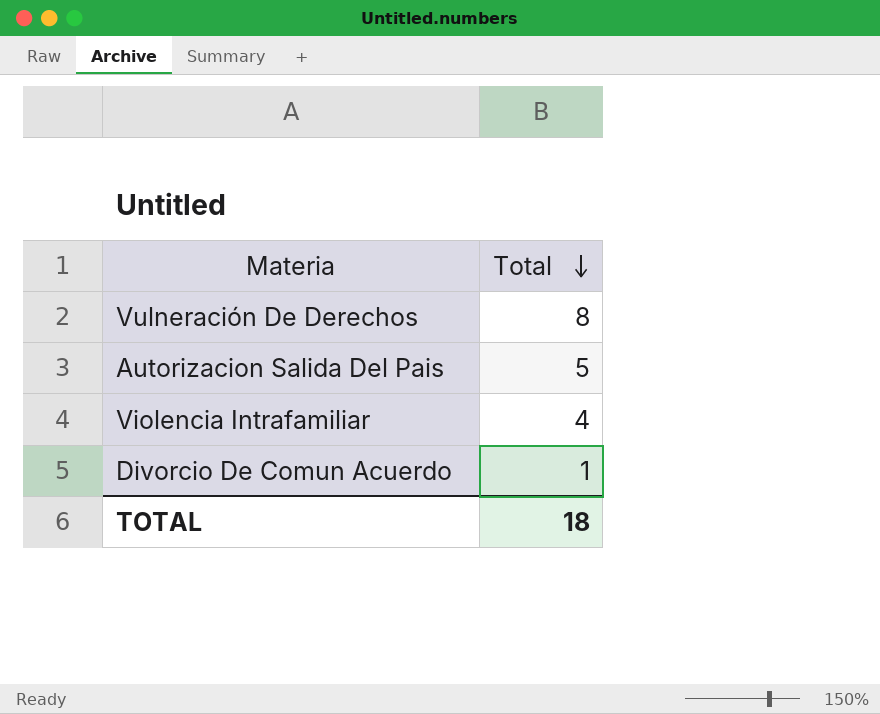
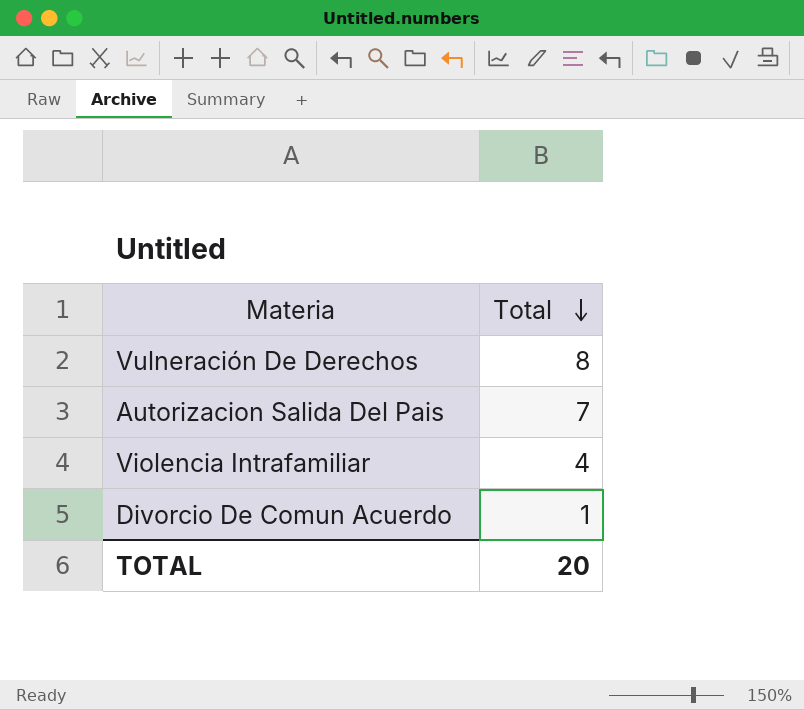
Autorizacion Salida Del Pais | Total: 5 -> 7
TOTAL | Total: 18 -> 20

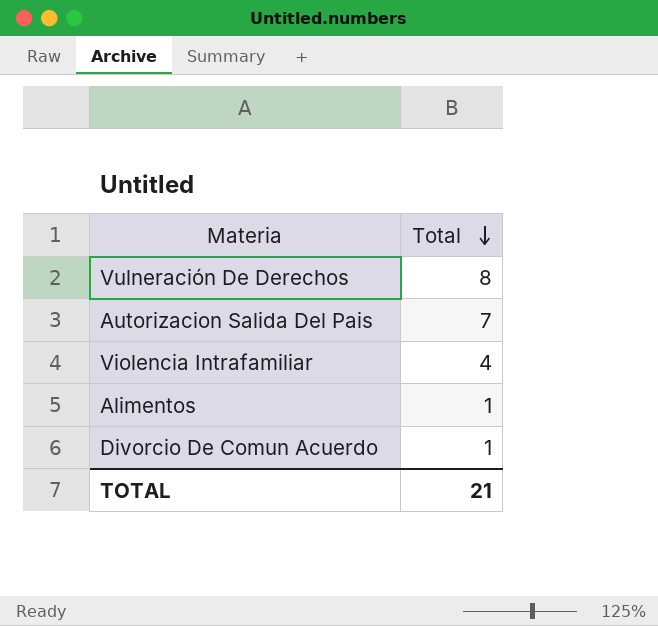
row Alimentos: none -> 1
TOTAL | Total: 20 -> 21

